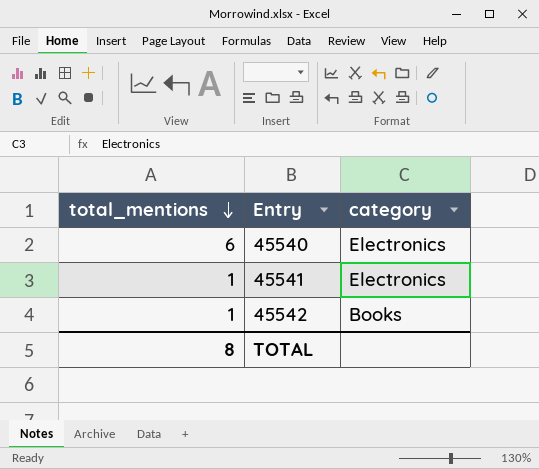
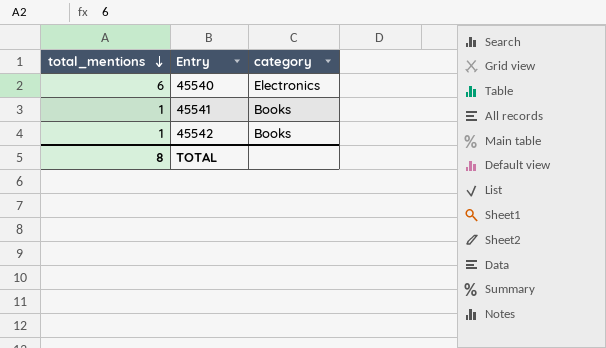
45541 | category: Electronics -> Books

